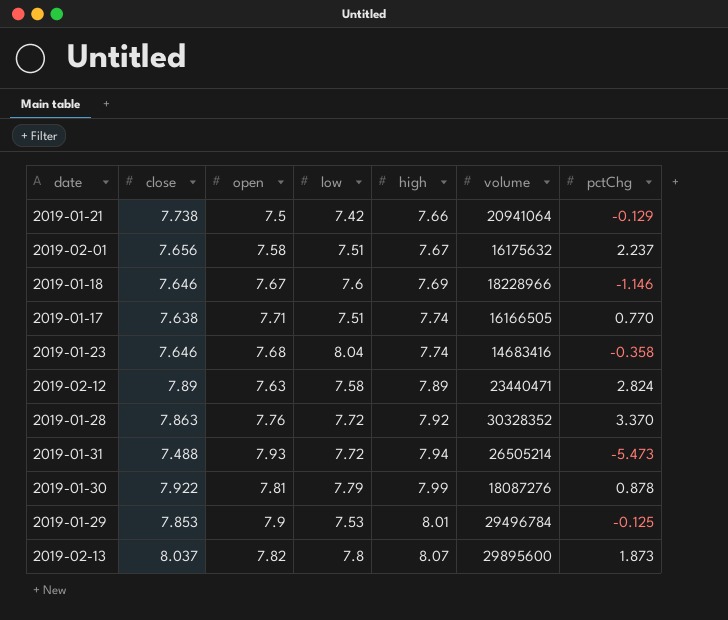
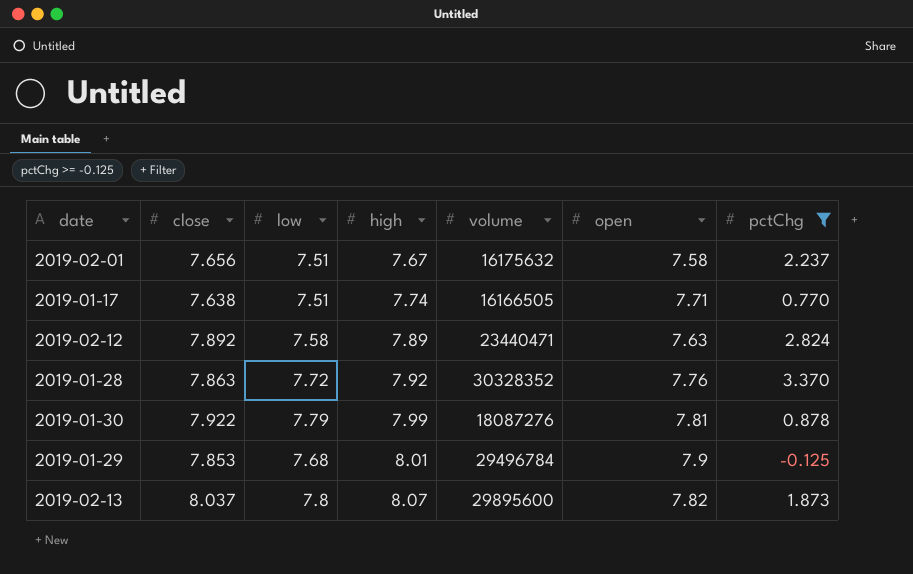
filter: none -> pctChg >= -0.125
column open | position: 3 -> 6
2019-02-12 | close: 7.89 -> 7.892
2019-01-29 | low: 7.53 -> 7.68

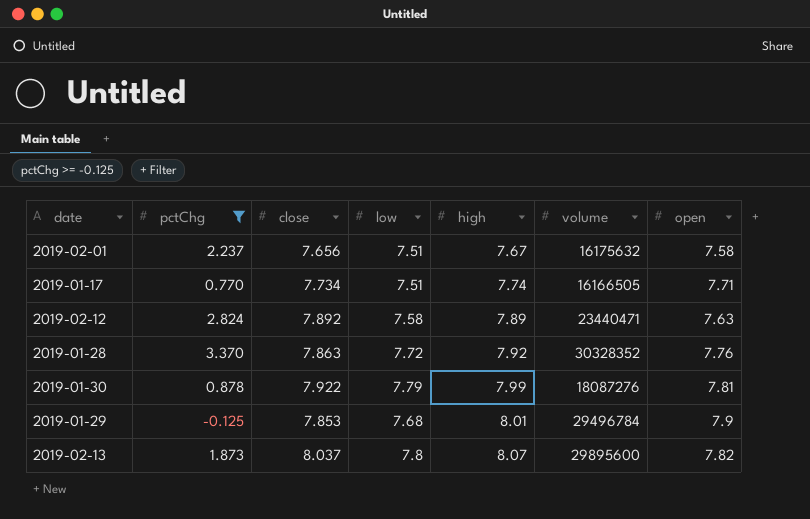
column pctChg | position: 7 -> 2
2019-01-17 | close: 7.638 -> 7.734

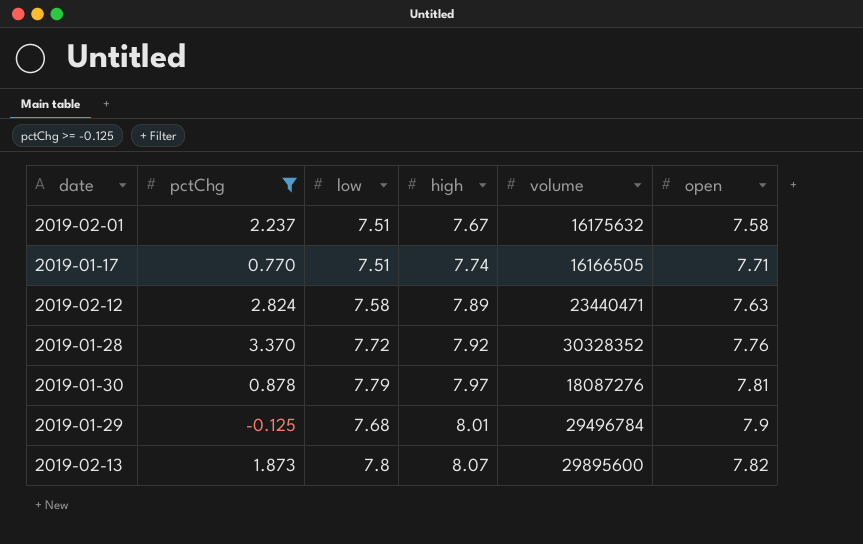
column close | position: 3 -> none
2019-01-30 | high: 7.99 -> 7.97

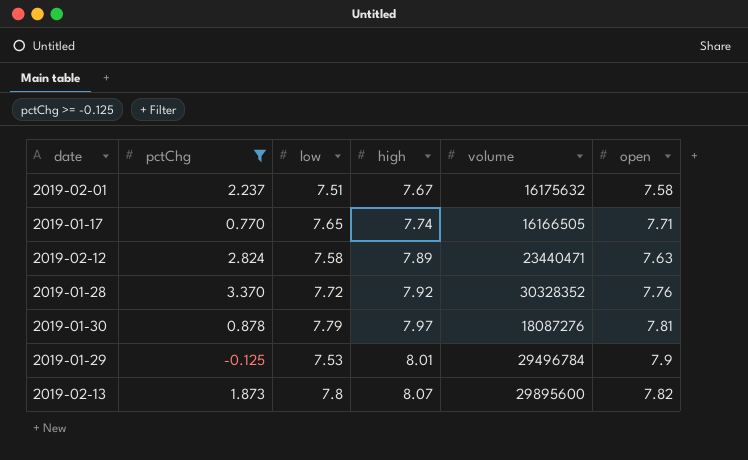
2019-01-17 | low: 7.51 -> 7.65
2019-01-29 | low: 7.68 -> 7.53

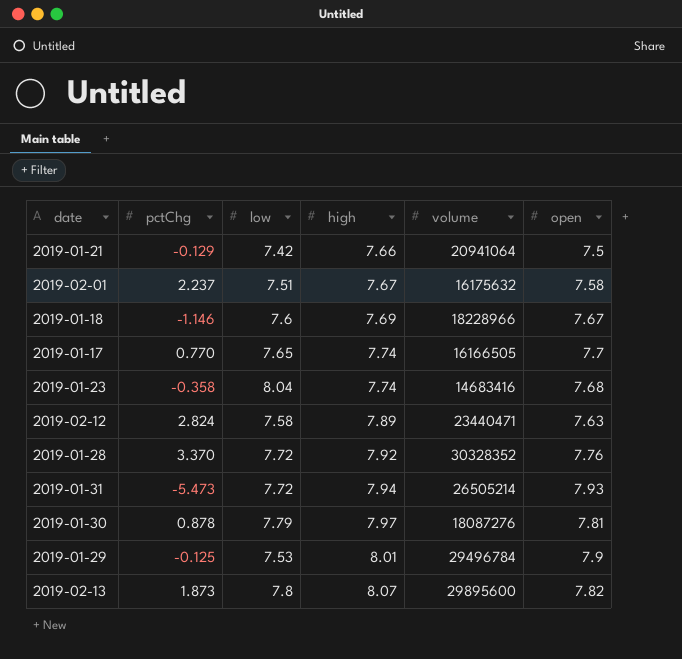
filter: pctChg >= -0.125 -> none
2019-01-17 | open: 7.71 -> 7.7

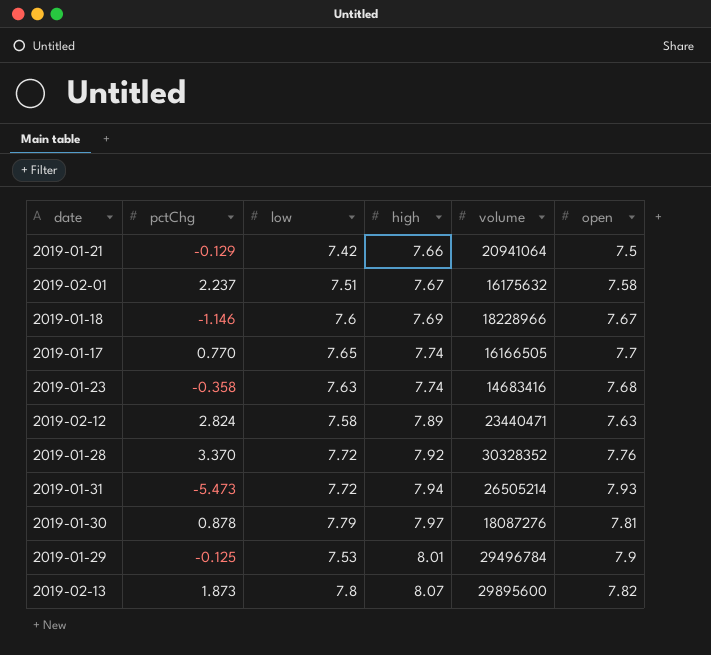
2019-01-23 | low: 8.04 -> 7.63

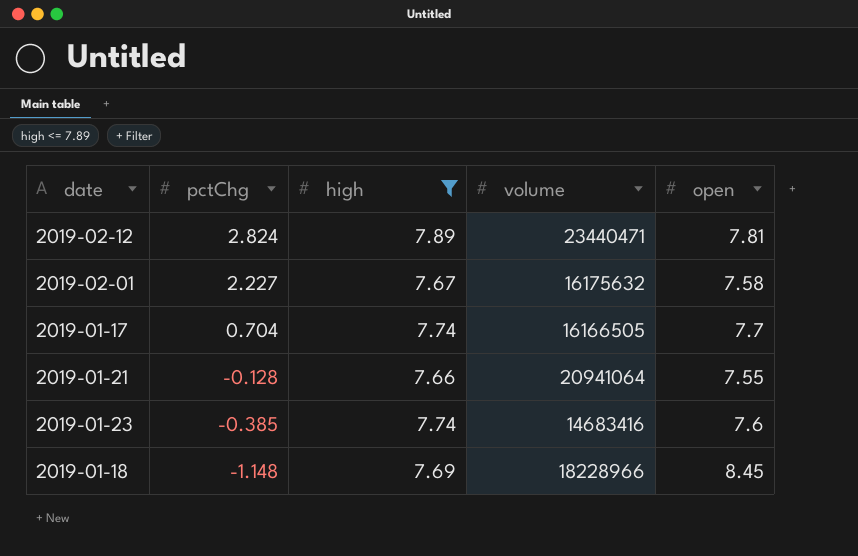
filter: none -> high <= 7.89
row order: high ascending -> pctChg descending
column low | position: 3 -> none
2019-02-12 | open: 7.63 -> 7.81
2019-02-01 | pctChg: 2.237 -> 2.227
2019-01-17 | pctChg: 0.770 -> 0.704
2019-01-21 | pctChg: -0.129 -> -0.128
2019-01-21 | open: 7.5 -> 7.55
2019-01-23 | pctChg: -0.358 -> -0.385
2019-01-23 | open: 7.68 -> 7.6
2019-01-18 | pctChg: -1.146 -> -1.148
2019-01-18 | open: 7.67 -> 8.45

